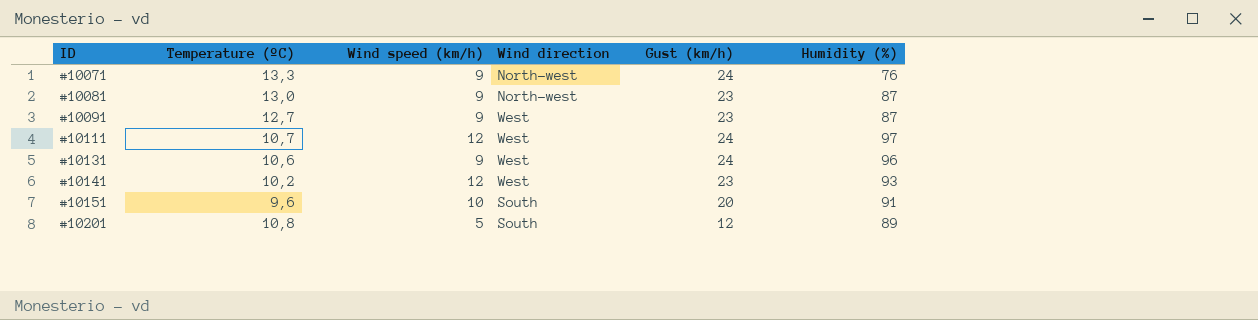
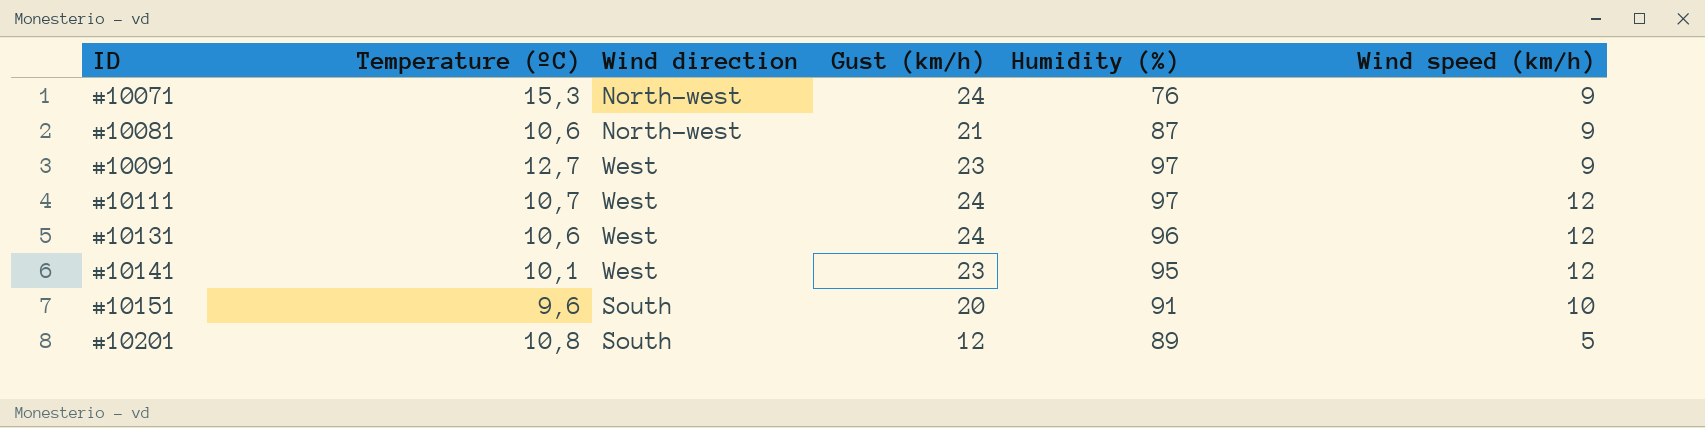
column Wind speed (km/h) | position: 3 -> 6
#10071 | Temperature (ºC): 13,3 -> 15,3
#10081 | Temperature (ºC): 13,0 -> 10,6
#10081 | Gust (km/h): 23 -> 21
#10091 | Humidity (%): 87 -> 97
#10131 | Wind speed (km/h): 9 -> 12
#10141 | Temperature (ºC): 10,2 -> 10,1
#10141 | Humidity (%): 93 -> 95

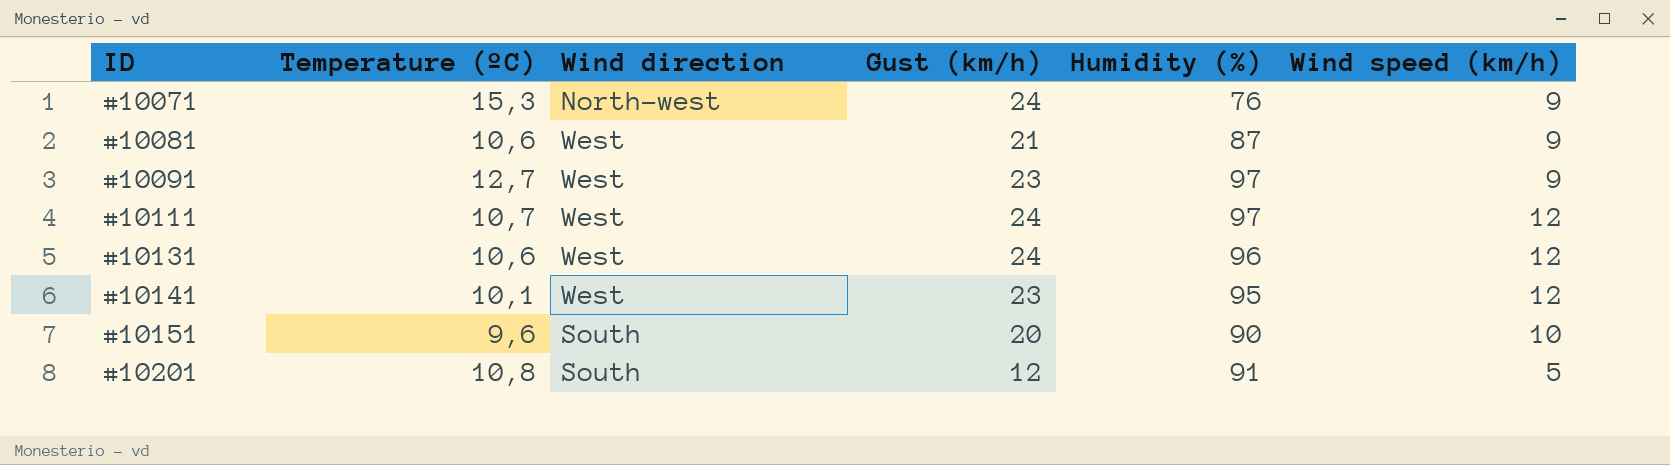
#10081 | Wind direction: North-west -> West
#10151 | Humidity (%): 91 -> 90
#10201 | Humidity (%): 89 -> 91

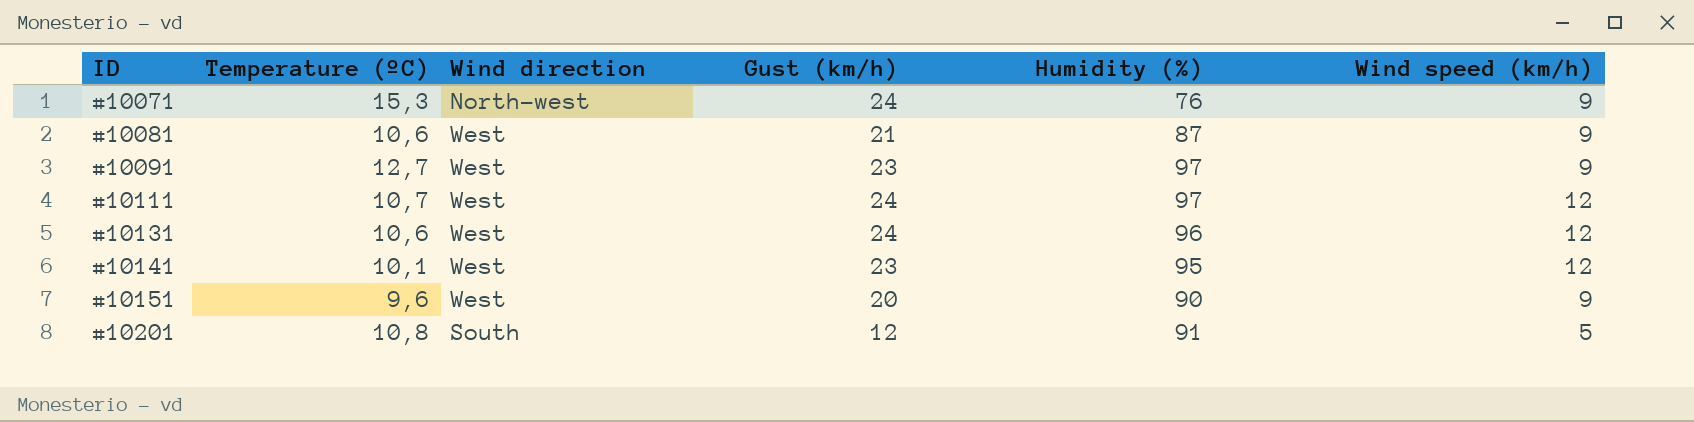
#10151 | Wind direction: South -> West
#10151 | Wind speed (km/h): 10 -> 9

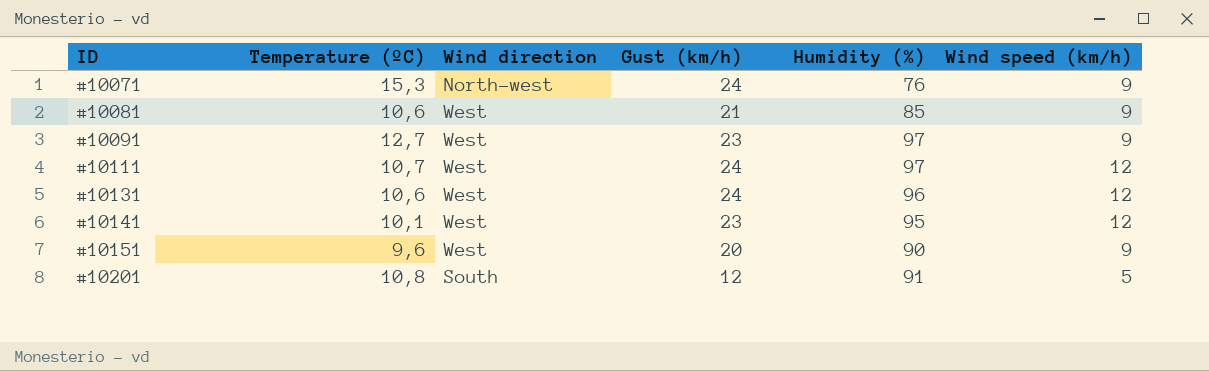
#10081 | Humidity (%): 87 -> 85

